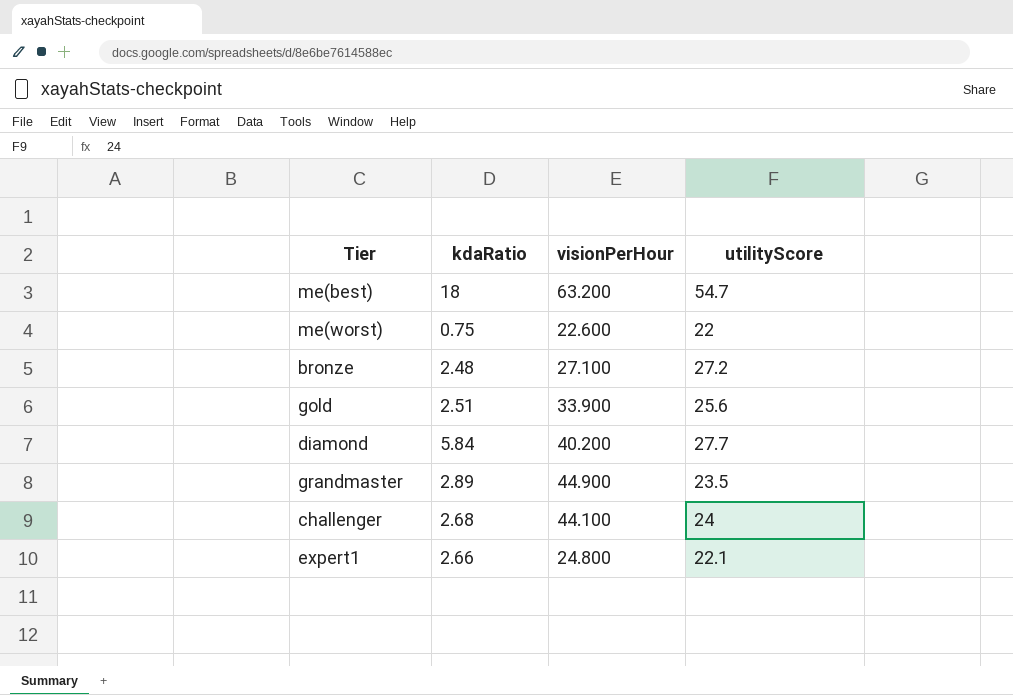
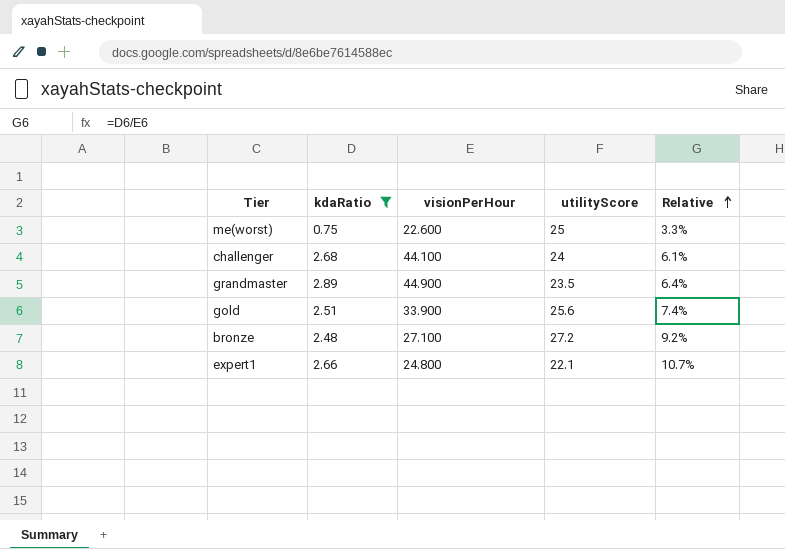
filter: none -> kdaRatio <= 2.89
row order: none -> Relative ascending
column Relative | formula: none -> [kdaRatio] / [visionPerHour]
me(worst) | utilityScore: 22 -> 25

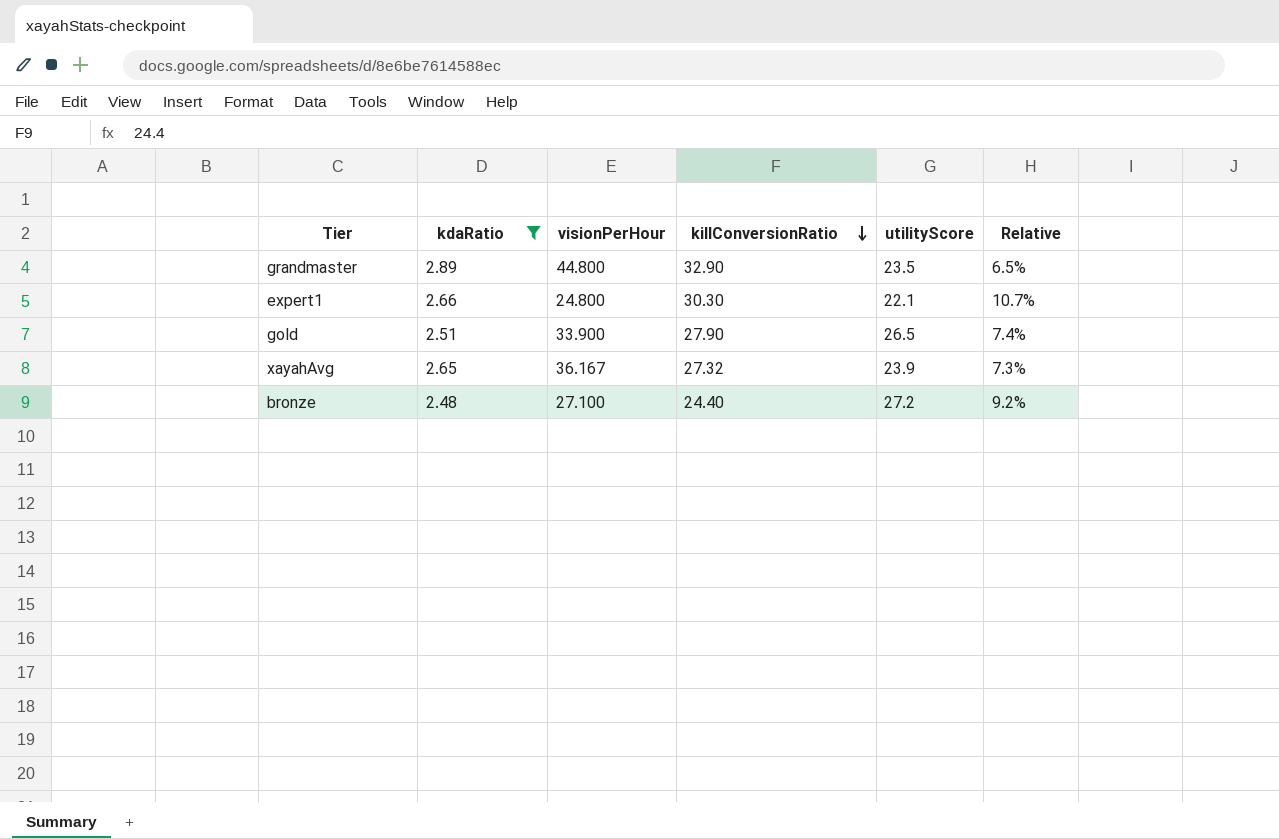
row order: Relative ascending -> killConversionRatio descending
column killConversionRatio | position: none -> 4
row me(worst): 0.75 | 22.600 | 25 | 3.3% -> none
row challenger: 2.68 | 44.100 | 24 | 6.1% -> none
grandmaster | visionPerHour: 44.900 -> 44.800
grandmaster | Relative: 6.4% -> 6.5%
gold | utilityScore: 25.6 -> 26.5
row xayahAvg: none -> 2.65 | 36.167 | 27.32 | 23.9 | 7.3%

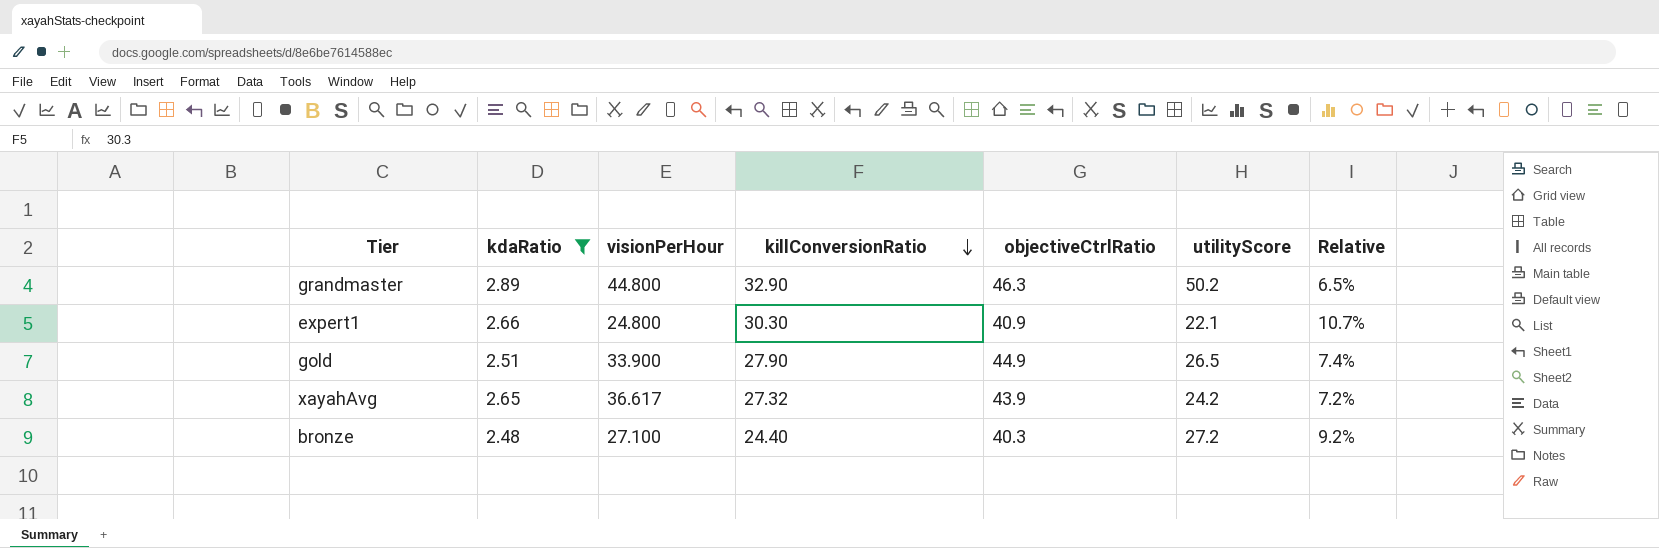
column objectiveCtrlRatio | position: none -> 5
grandmaster | utilityScore: 23.5 -> 50.2
xayahAvg | visionPerHour: 36.167 -> 36.617
xayahAvg | utilityScore: 23.9 -> 24.2
xayahAvg | Relative: 7.3% -> 7.2%

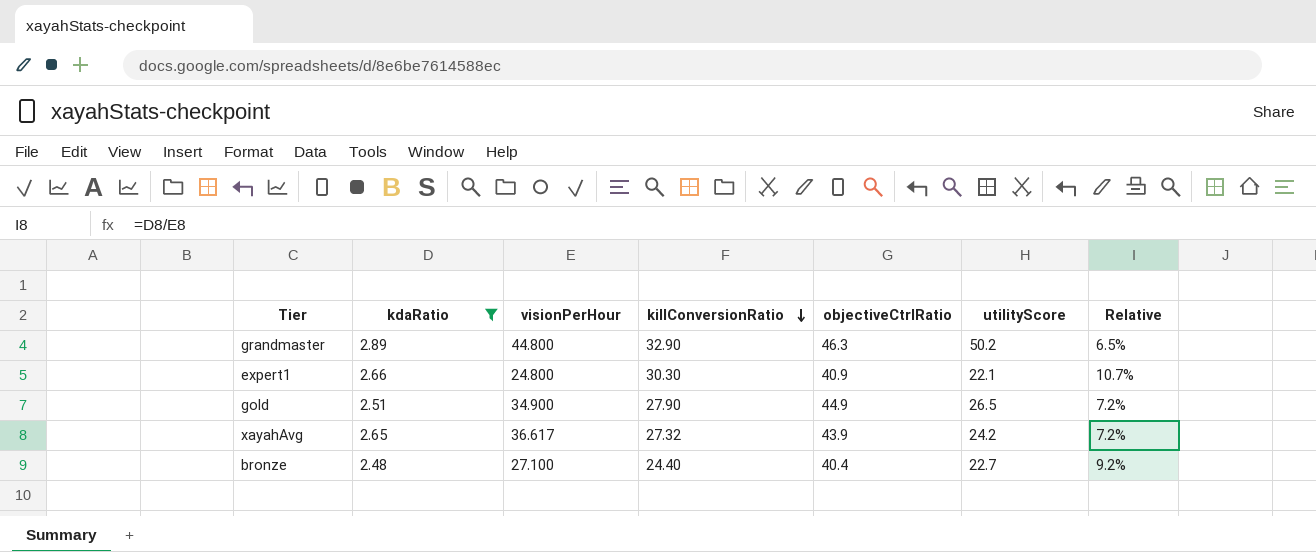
gold | visionPerHour: 33.900 -> 34.900
gold | Relative: 7.4% -> 7.2%
bronze | objectiveCtrlRatio: 40.3 -> 40.4
bronze | utilityScore: 27.2 -> 22.7

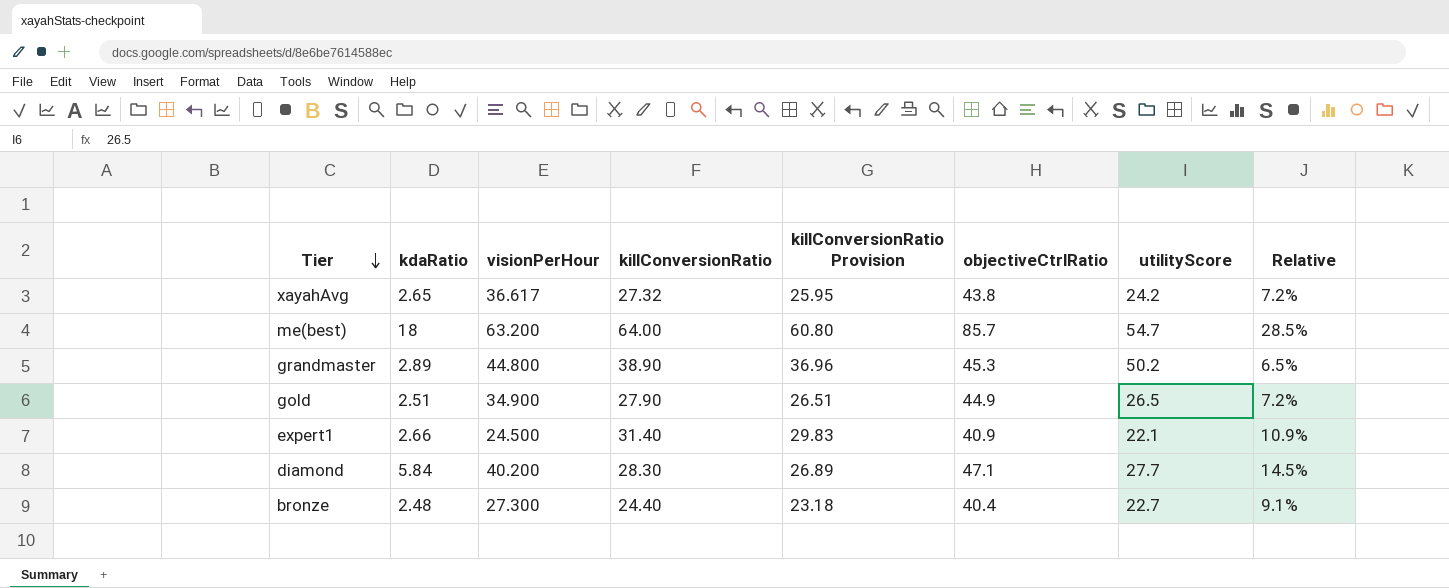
filter: kdaRatio <= 2.89 -> none
row order: killConversionRatio descending -> Tier descending
column killConversionRatio Provision | formula: none -> [killConversionRatio] * 0.95
xayahAvg | objectiveCtrlRatio: 43.9 -> 43.8
grandmaster | killConversionRatio: 32.90 -> 38.90
grandmaster | objectiveCtrlRatio: 46.3 -> 45.3
expert1 | visionPerHour: 24.800 -> 24.500
expert1 | killConversionRatio: 30.30 -> 31.40
expert1 | Relative: 10.7% -> 10.9%
bronze | visionPerHour: 27.100 -> 27.300
bronze | Relative: 9.2% -> 9.1%

